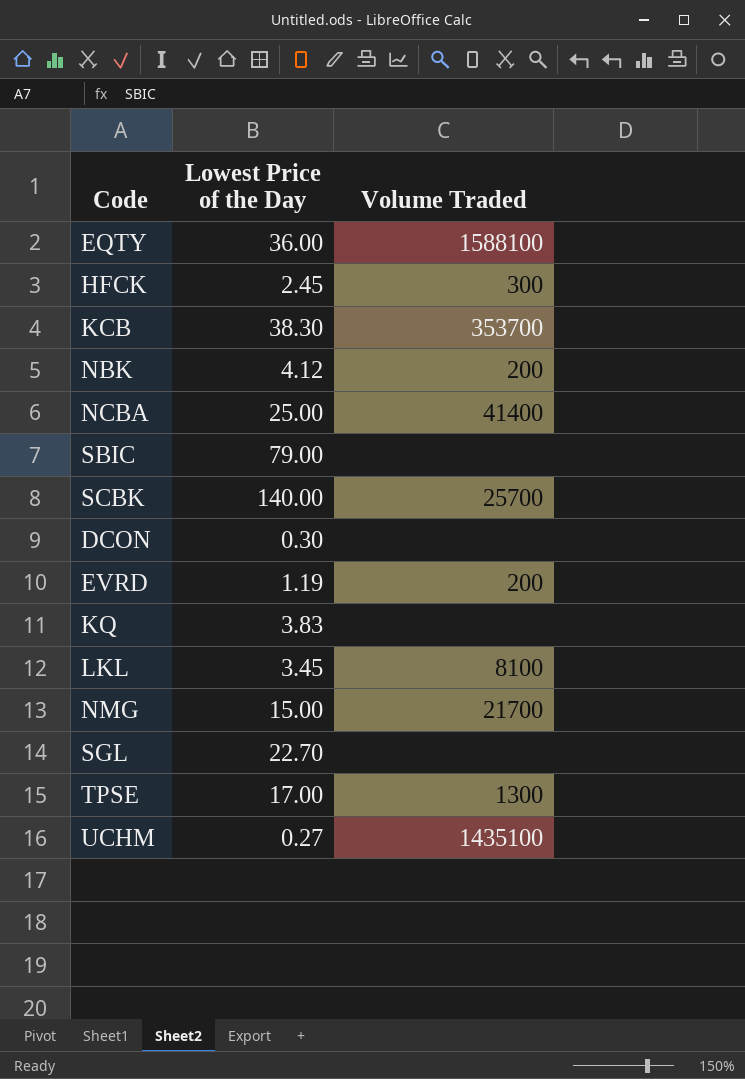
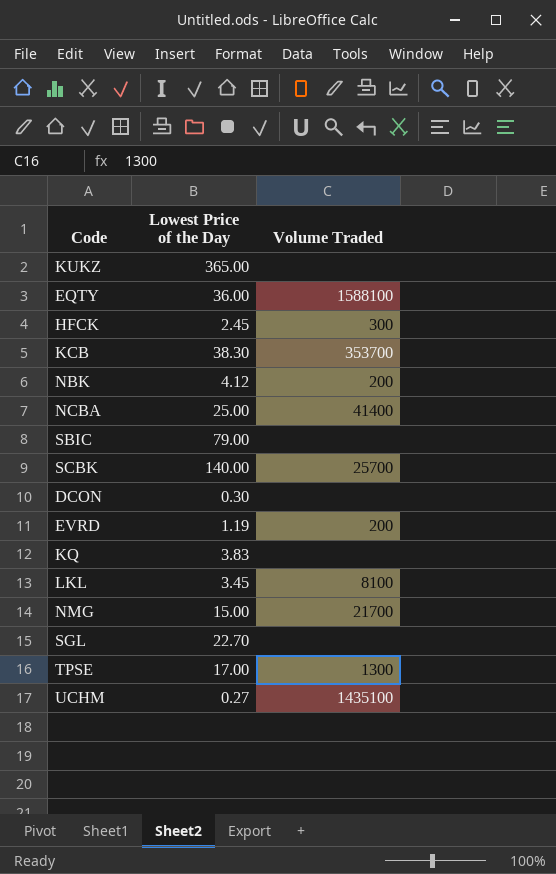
row KUKZ: none -> 365.00 | none

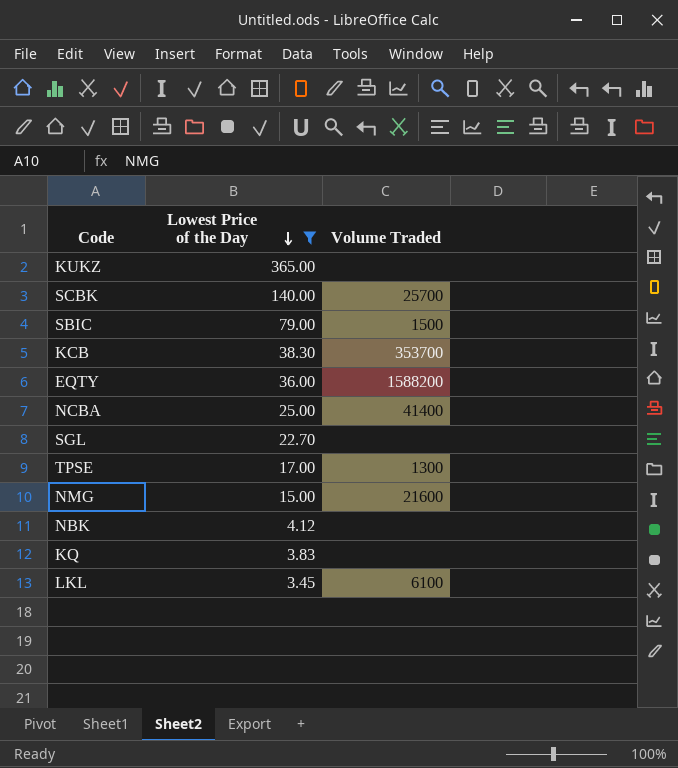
filter: none -> Lowest Price of the Day >= 3.45
row order: none -> Lowest Price of the Day descending
SBIC | Volume Traded: none -> 1500
EQTY | Volume Traded: 1588100 -> 1588200
NMG | Volume Traded: 21700 -> 21600
NBK | Volume Traded: 200 -> none
LKL | Volume Traded: 8100 -> 6100

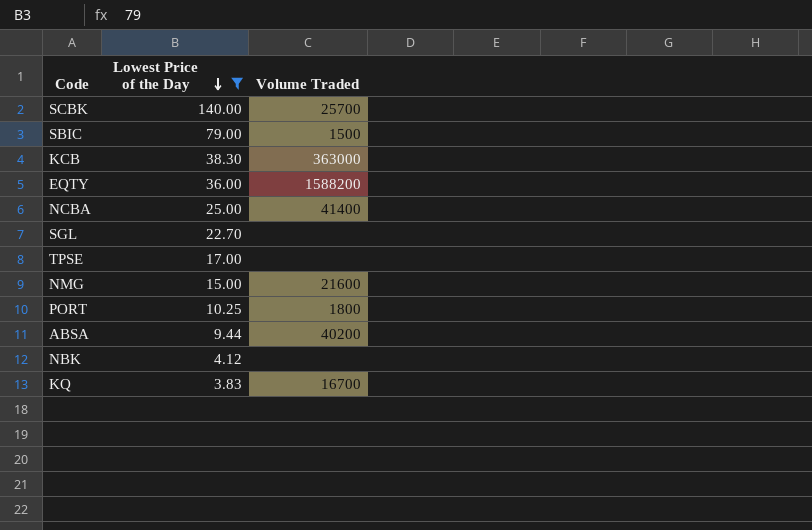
row KUKZ: 365.00 | none -> none
row LKL: 3.45 | 6100 -> none
KCB | Volume Traded: 353700 -> 363000
TPSE | Volume Traded: 1300 -> none
row PORT: none -> 10.25 | 1800
row ABSA: none -> 9.44 | 40200
KQ | Volume Traded: none -> 16700

